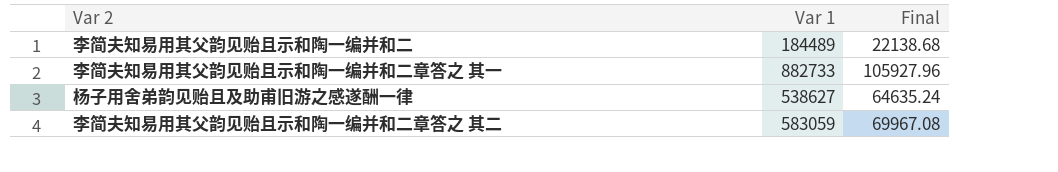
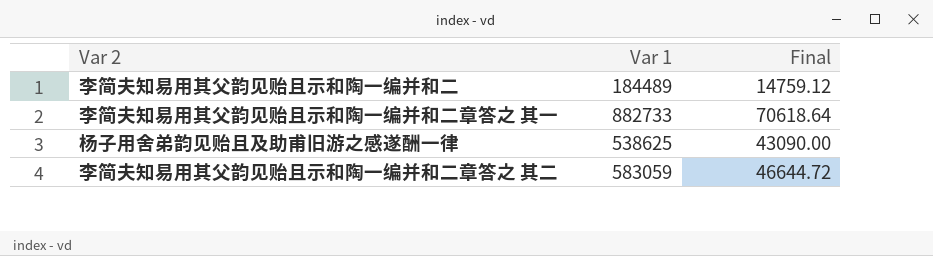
column Final | formula: [Var 1] * 0.12 -> [Var 1] * 0.08
杨子用舍弟韵见贻且及助甫旧游之感遂酬一律 | Var 1: 538627 -> 538625

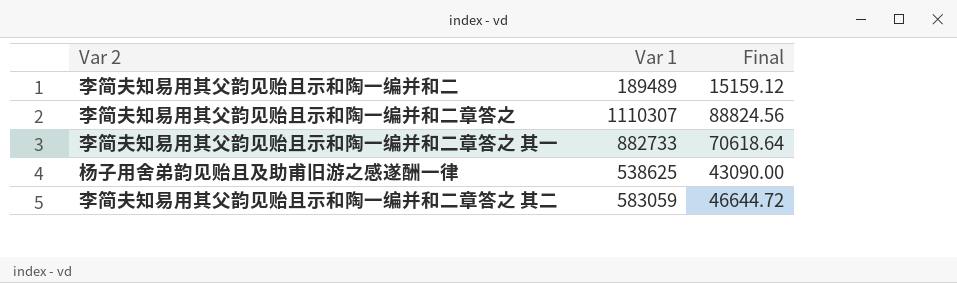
李简夫知易用其父韵见贻且示和陶一编并和二 | Var 1: 184489 -> 189489
李简夫知易用其父韵见贻且示和陶一编并和二 | Final: 14759.12 -> 15159.12
row 李简夫知易用其父韵见贻且示和陶一编并和二章答之: none -> 1110307 | 88824.56

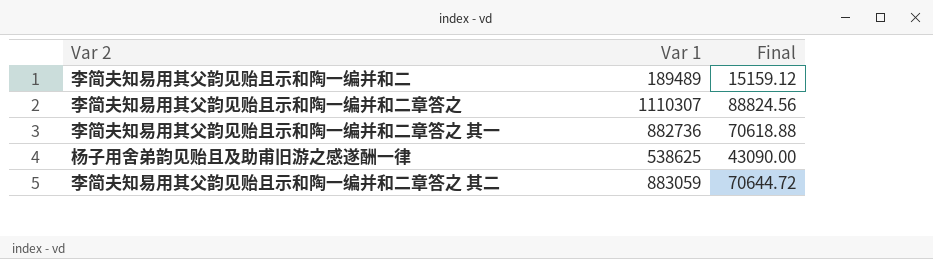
李简夫知易用其父韵见贻且示和陶一编并和二章答之 其一 | Var 1: 882733 -> 882736
李简夫知易用其父韵见贻且示和陶一编并和二章答之 其一 | Final: 70618.64 -> 70618.88
李简夫知易用其父韵见贻且示和陶一编并和二章答之 其二 | Var 1: 583059 -> 883059
李简夫知易用其父韵见贻且示和陶一编并和二章答之 其二 | Final: 46644.72 -> 70644.72

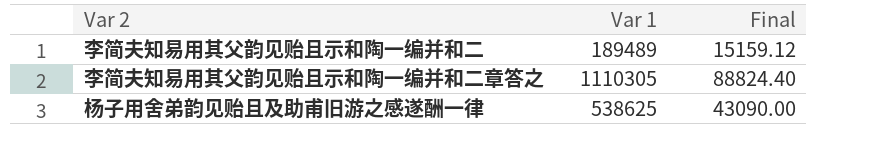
row 李简夫知易用其父韵见贻且示和陶一编并和二章答之 其一: 882736 | 70618.88 -> none
row 李简夫知易用其父韵见贻且示和陶一编并和二章答之 其二: 883059 | 70644.72 -> none
李简夫知易用其父韵见贻且示和陶一编并和二章答之 | Var 1: 1110307 -> 1110305
李简夫知易用其父韵见贻且示和陶一编并和二章答之 | Final: 88824.56 -> 88824.40

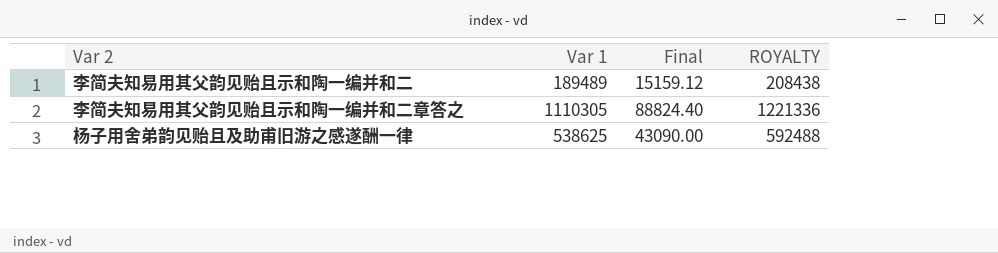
column ROYALTY | formula: none -> [Var 1] * 1.1

